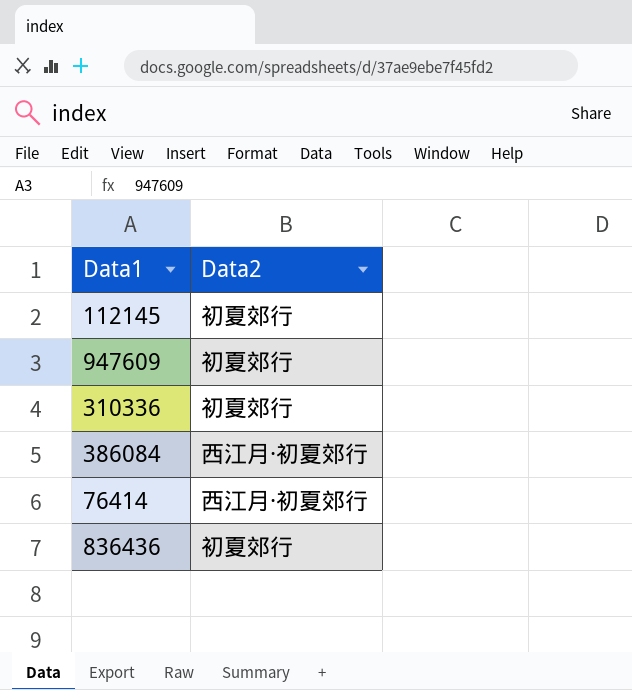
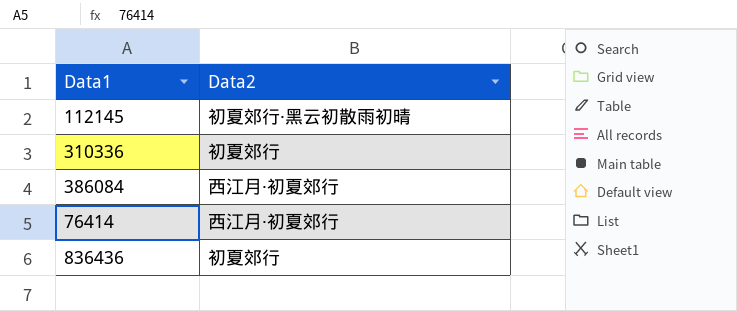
row 947609: 初夏郊行 -> none
112145 | Data2: 初夏郊行 -> 初夏郊行·黑云初散雨初晴

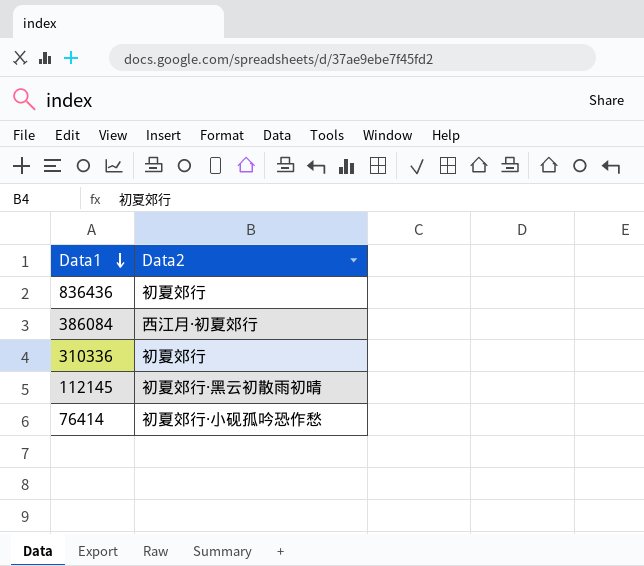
row order: none -> Data1 descending
76414 | Data2: 西江月·初夏郊行 -> 初夏郊行·小砚孤吟恐作愁

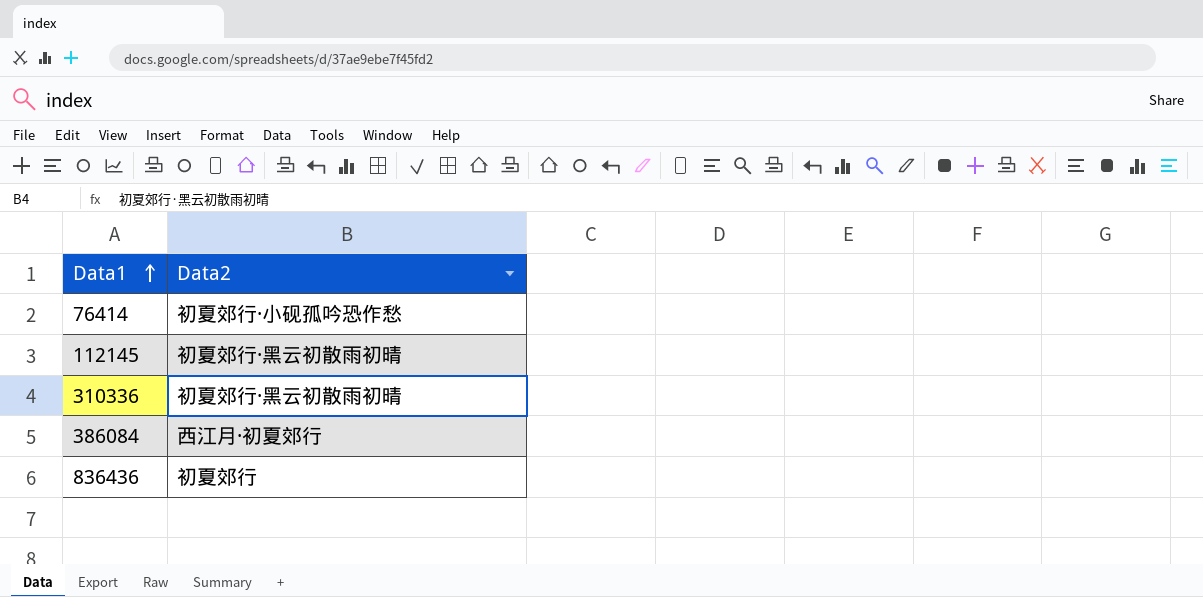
row order: Data1 descending -> Data1 ascending
310336 | Data2: 初夏郊行 -> 初夏郊行·黑云初散雨初晴

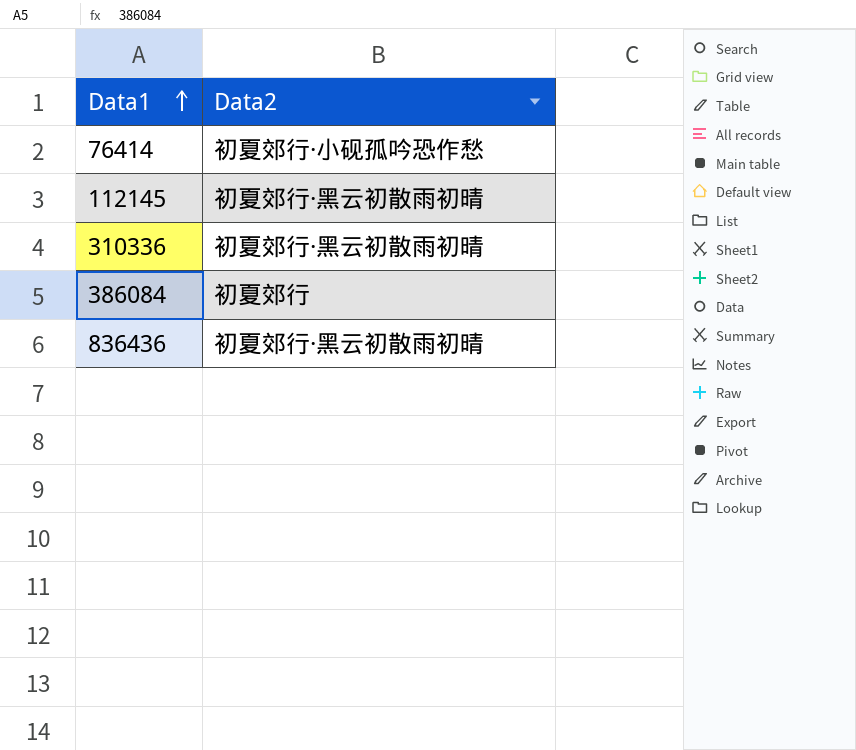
386084 | Data2: 西江月·初夏郊行 -> 初夏郊行
836436 | Data2: 初夏郊行 -> 初夏郊行·黑云初散雨初晴

